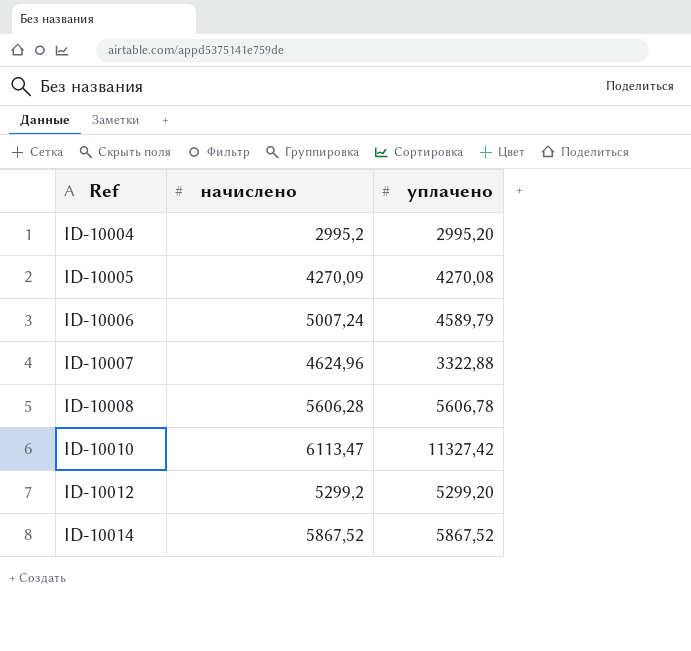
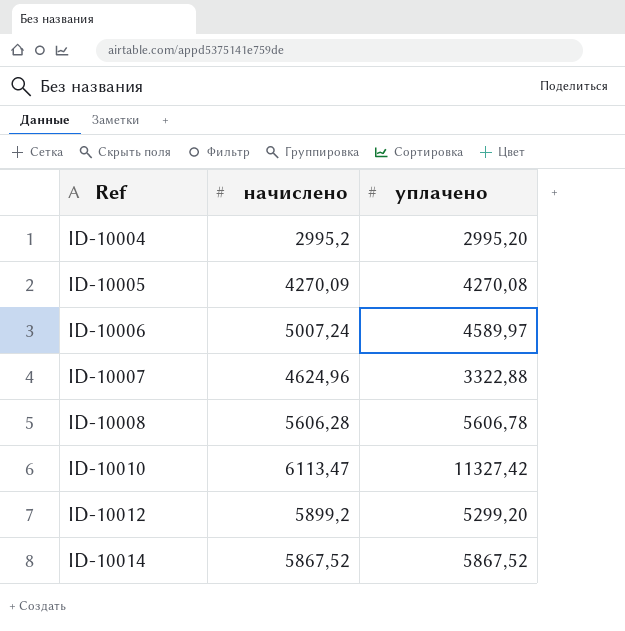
ID-10006 | уплачено: 4589,79 -> 4589,97
ID-10012 | начислено: 5299,2 -> 5899,2

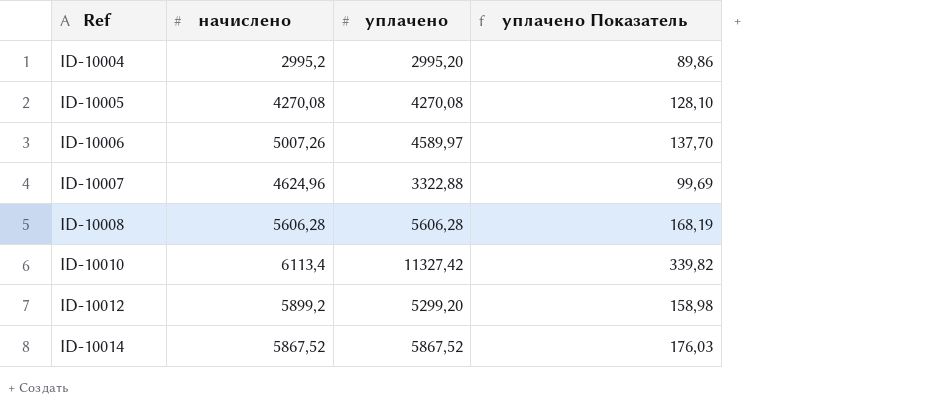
column уплачено Показатель | formula: none -> [уплачено] * 0,03
ID-10005 | начислено: 4270,09 -> 4270,08
ID-10006 | начислено: 5007,24 -> 5007,26
ID-10008 | уплачено: 5606,78 -> 5606,28
ID-10010 | начислено: 6113,47 -> 6113,4

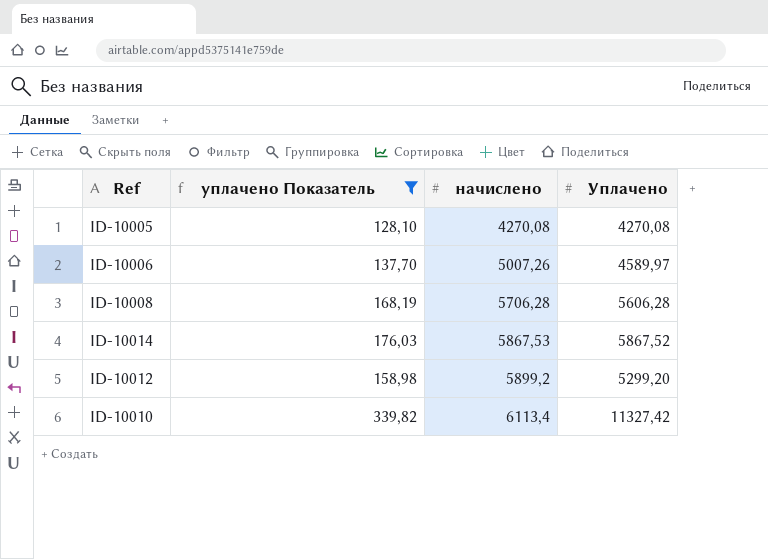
filter: none -> уплачено Показатель >= 128,10
row order: Ref ascending -> начислено ascending
column уплачено Показатель | position: 4 -> 2
column name: уплачено -> Уплачено
ID-10008 | начислено: 5606,28 -> 5706,28
ID-10014 | начислено: 5867,52 -> 5867,53

